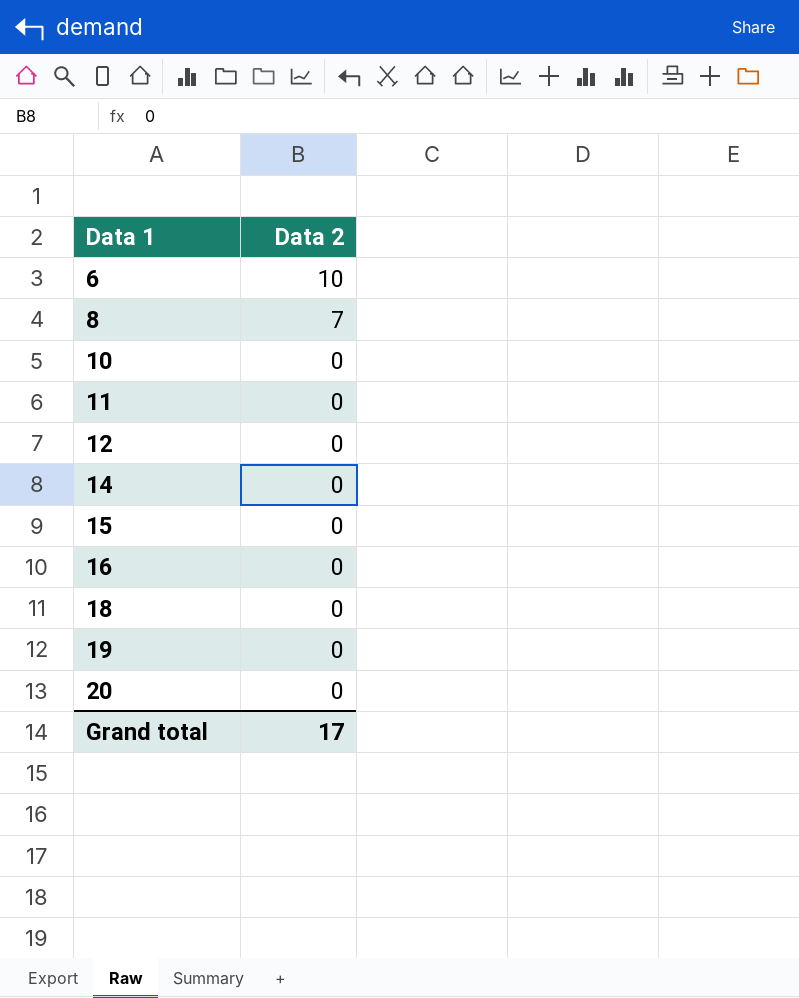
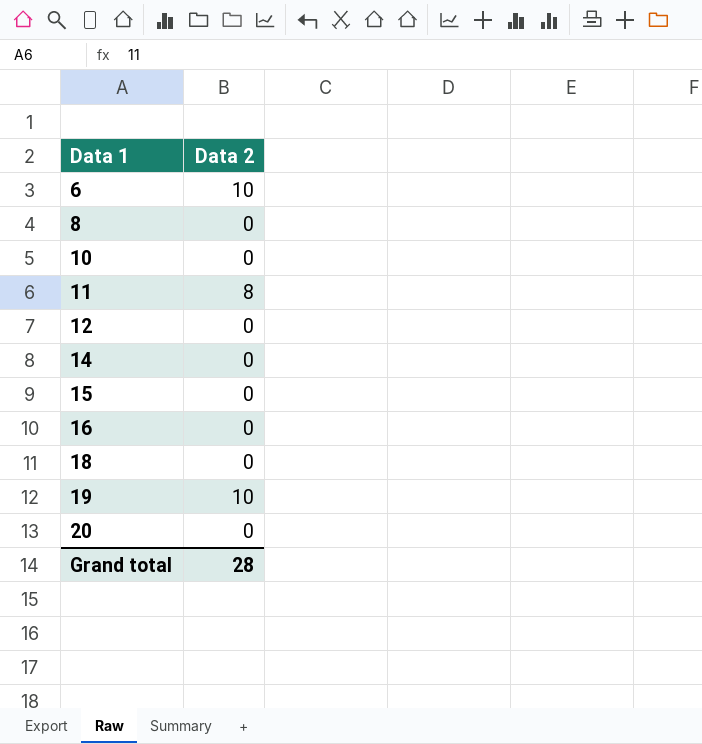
8 | Data 2: 7 -> 0
11 | Data 2: 0 -> 8
19 | Data 2: 0 -> 10
Grand total | Data 2: 17 -> 28

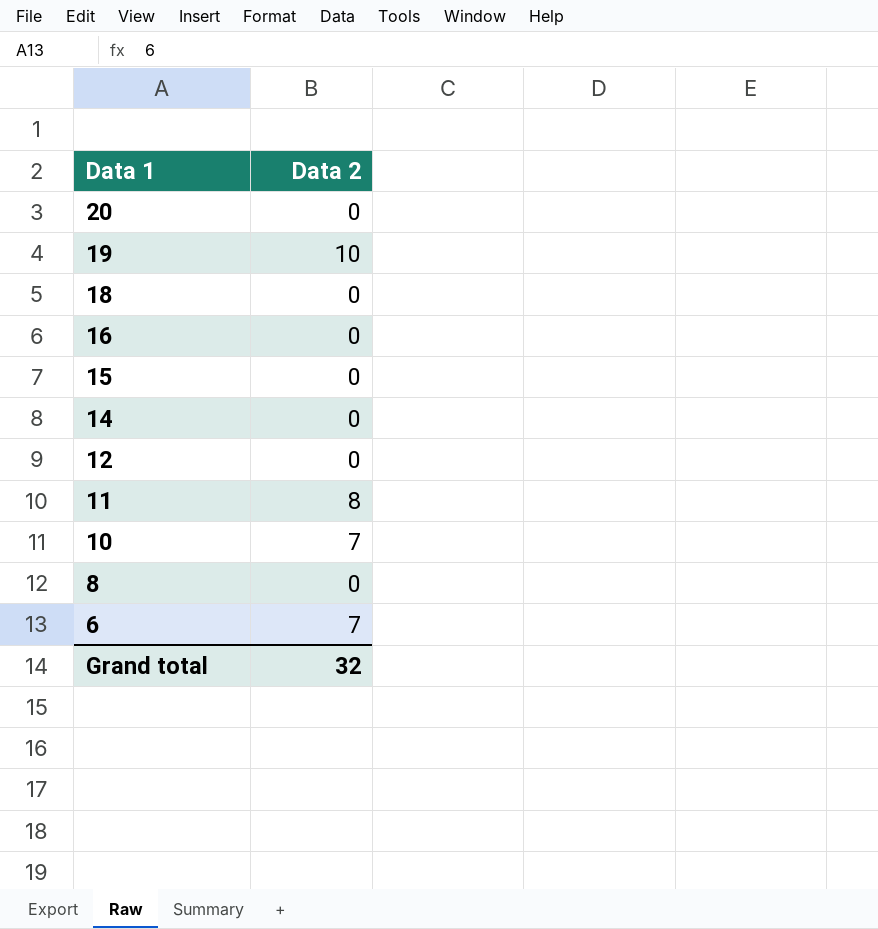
row order: Data 1 ascending -> Data 1 descending
10 | Data 2: 0 -> 7
6 | Data 2: 10 -> 7
Grand total | Data 2: 28 -> 32

